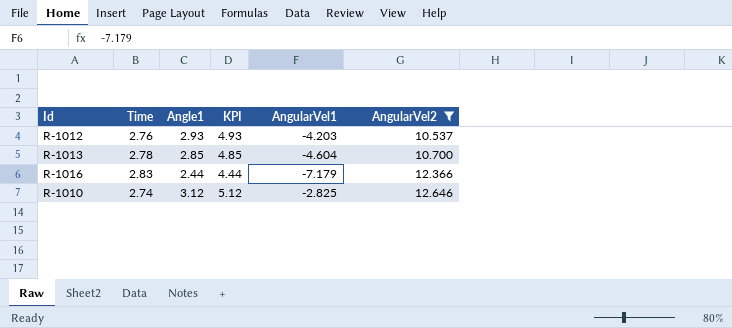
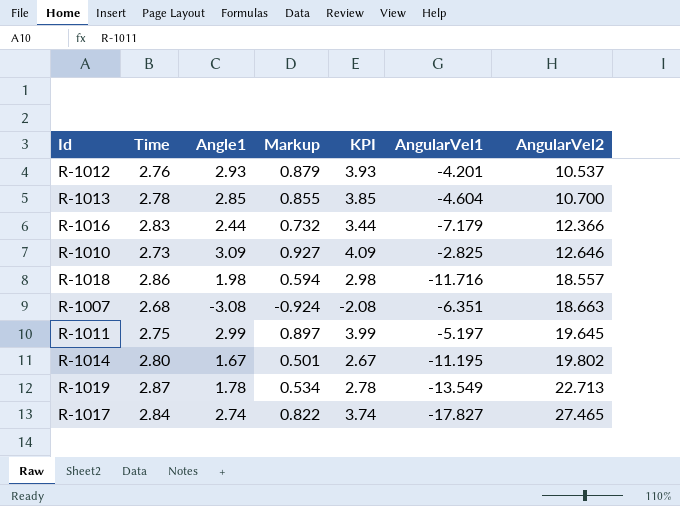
filter: AngularVel2 <= 12.646 -> none
column Markup | formula: none -> [Angle1] * 0.3
column KPI | formula: [Angle1] + 2 -> [Angle1] + 1
R-1012 | AngularVel1: -4.203 -> -4.201
R-1010 | Time: 2.74 -> 2.73
R-1010 | Angle1: 3.12 -> 3.09

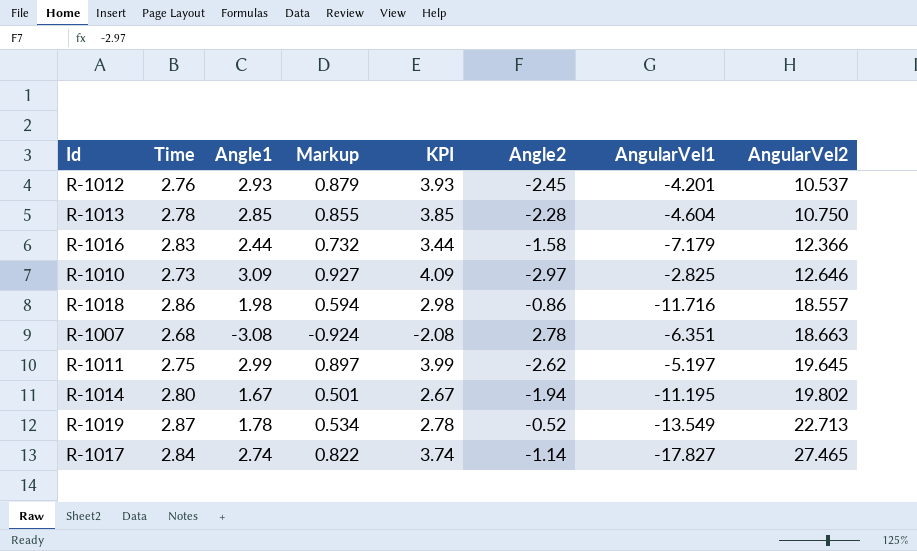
column Angle2 | position: none -> 6
R-1013 | AngularVel2: 10.700 -> 10.750

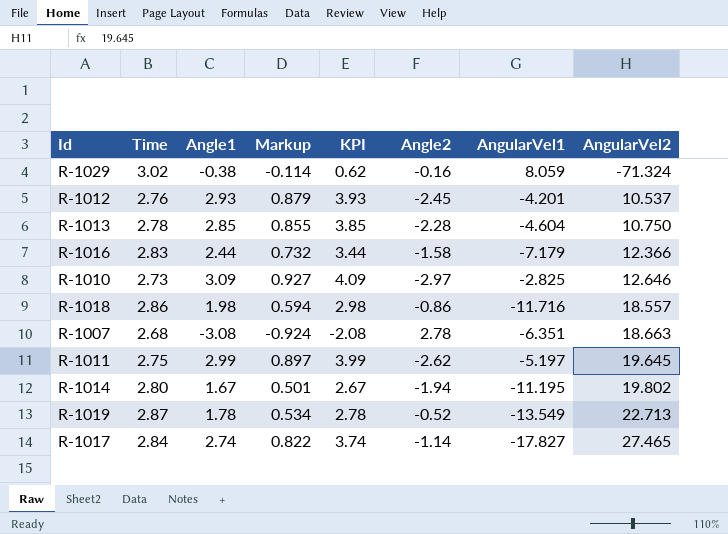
row R-1029: none -> 3.02 | -0.38 | -0.114 | 0.62 | -0.16 | 8.059 | -71.324

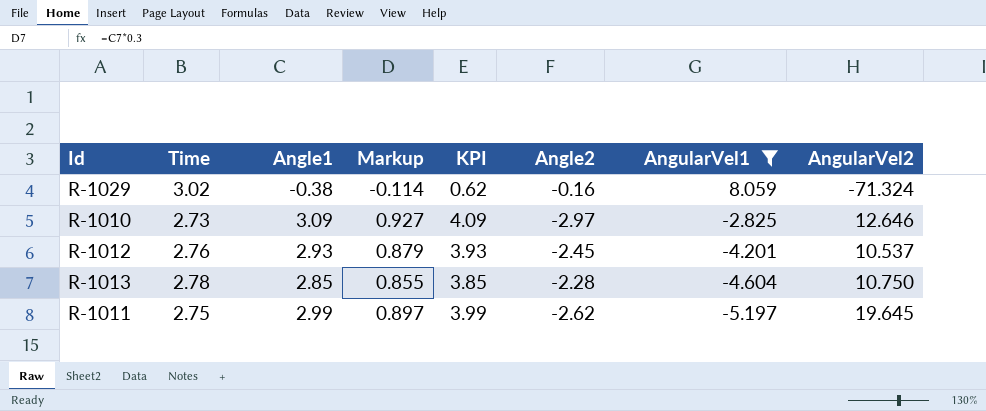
filter: none -> AngularVel1 >= -5.197
row order: AngularVel2 ascending -> AngularVel1 descending

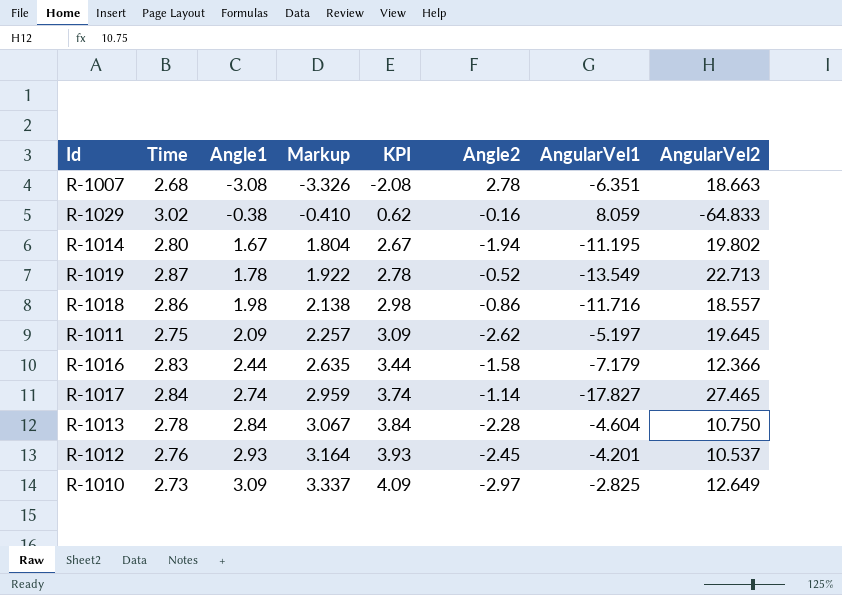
filter: AngularVel1 >= -5.197 -> none
row order: AngularVel1 descending -> Angle1 ascending
column Markup | formula: [Angle1] * 0.3 -> [Angle1] * 1.08
R-1029 | AngularVel2: -71.324 -> -64.833
R-1011 | Angle1: 2.99 -> 2.09
R-1011 | KPI: 3.99 -> 3.09
R-1013 | Angle1: 2.85 -> 2.84
R-1013 | KPI: 3.85 -> 3.84
R-1010 | AngularVel2: 12.646 -> 12.649

